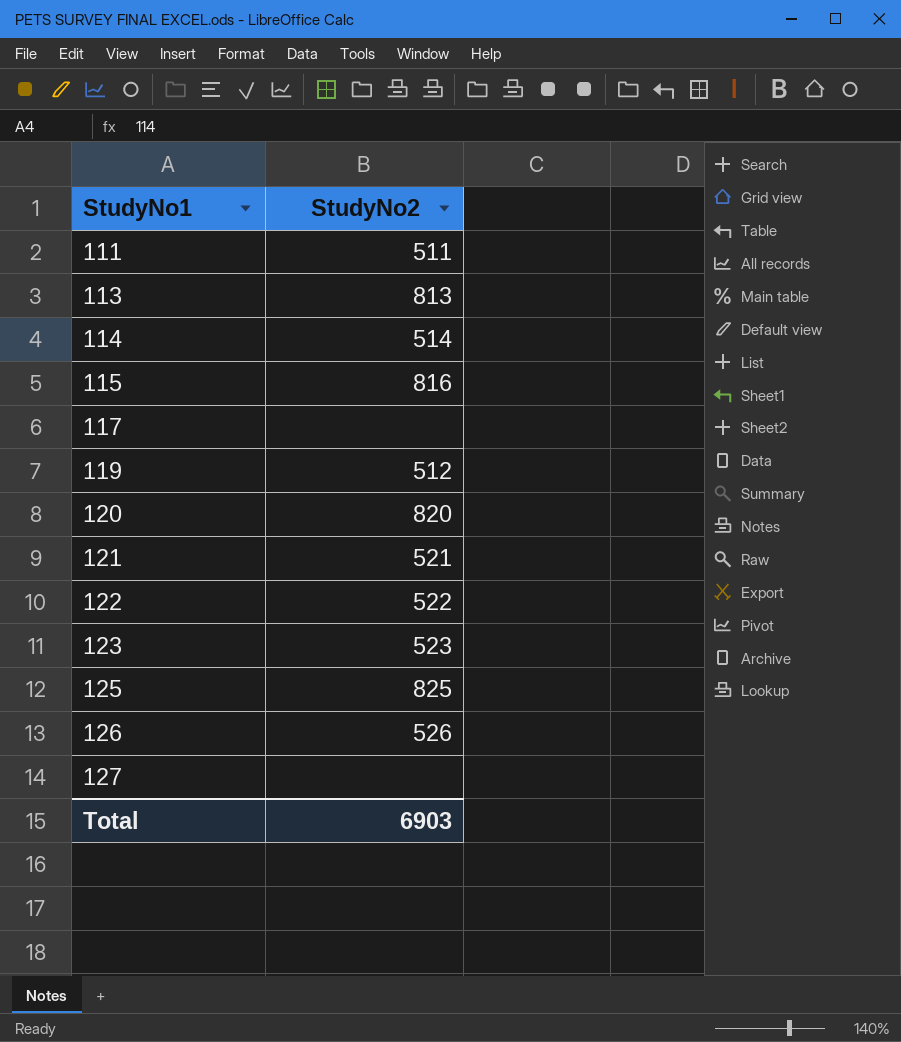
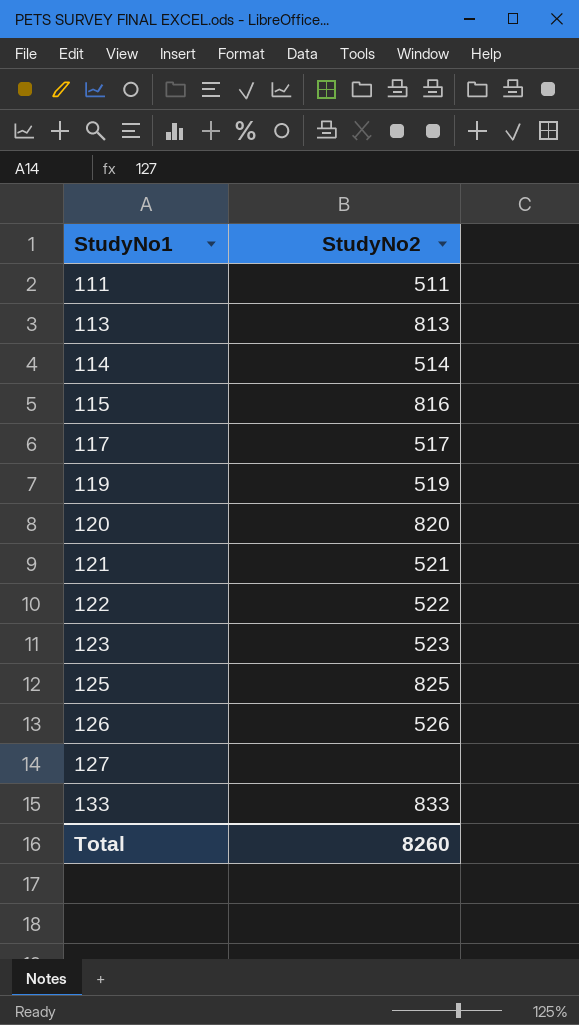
117 | StudyNo2: none -> 517
119 | StudyNo2: 512 -> 519
row 133: none -> 833
Total | StudyNo2: 6903 -> 8260

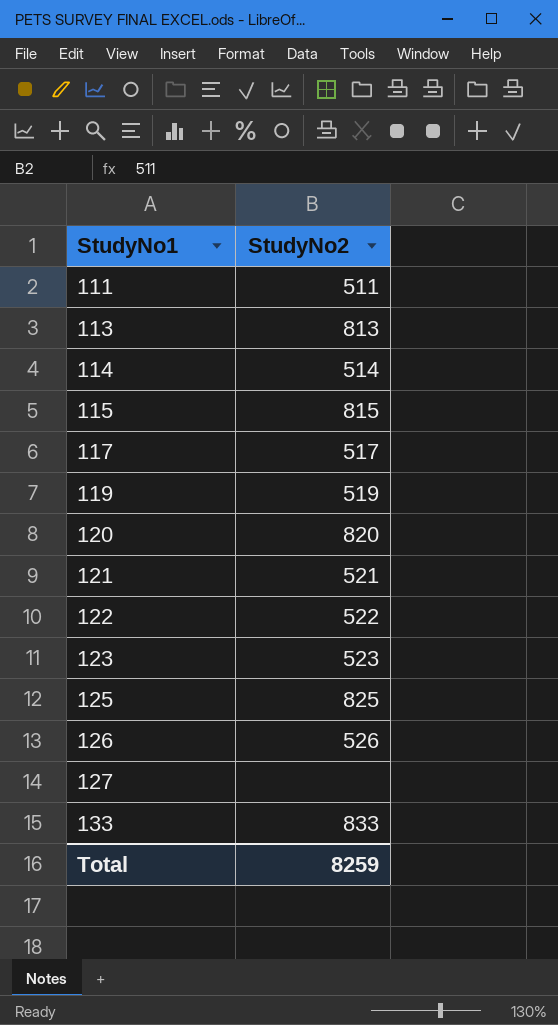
115 | StudyNo2: 816 -> 815
Total | StudyNo2: 8260 -> 8259

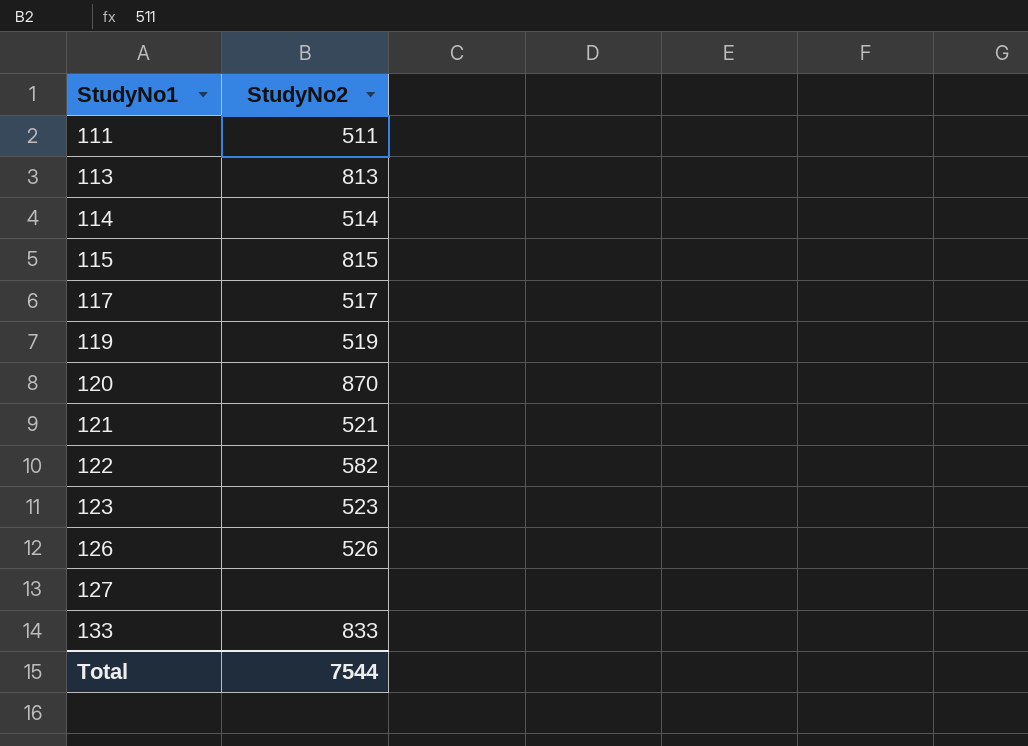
row 125: 825 -> none
120 | StudyNo2: 820 -> 870
122 | StudyNo2: 522 -> 582
Total | StudyNo2: 8259 -> 7544

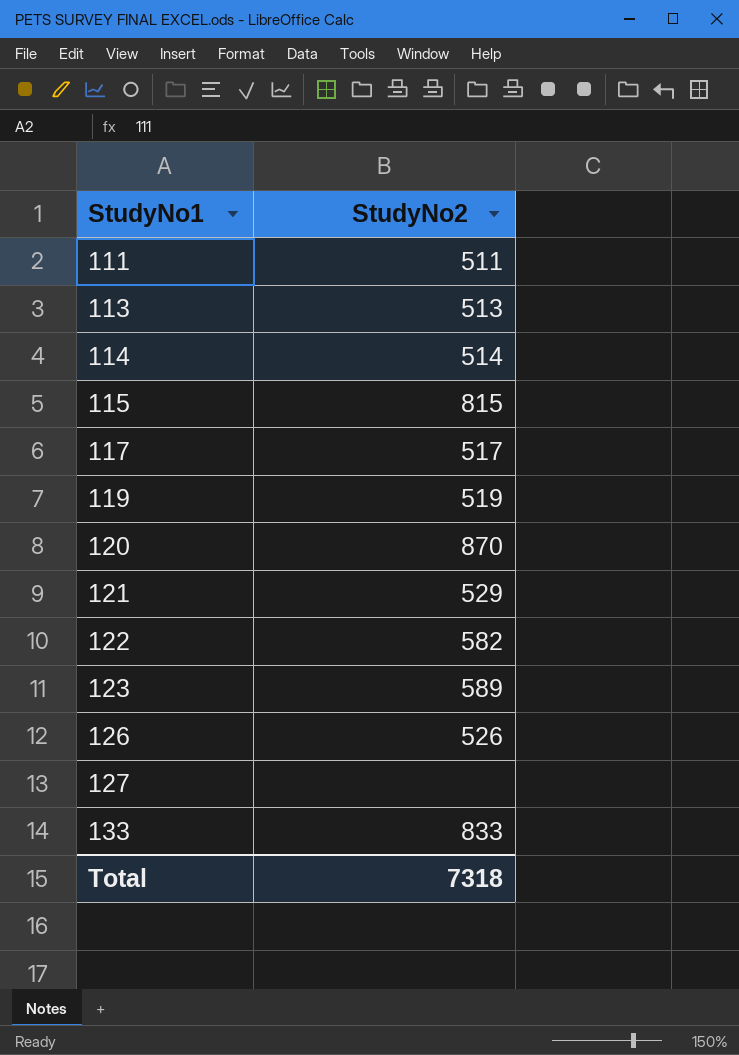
113 | StudyNo2: 813 -> 513
121 | StudyNo2: 521 -> 529
123 | StudyNo2: 523 -> 589
Total | StudyNo2: 7544 -> 7318

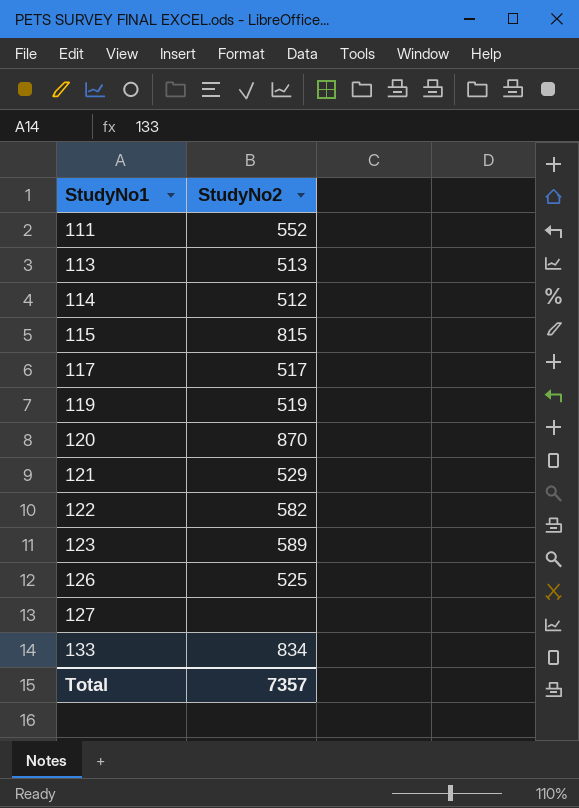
111 | StudyNo2: 511 -> 552
114 | StudyNo2: 514 -> 512
126 | StudyNo2: 526 -> 525
133 | StudyNo2: 833 -> 834
Total | StudyNo2: 7318 -> 7357

